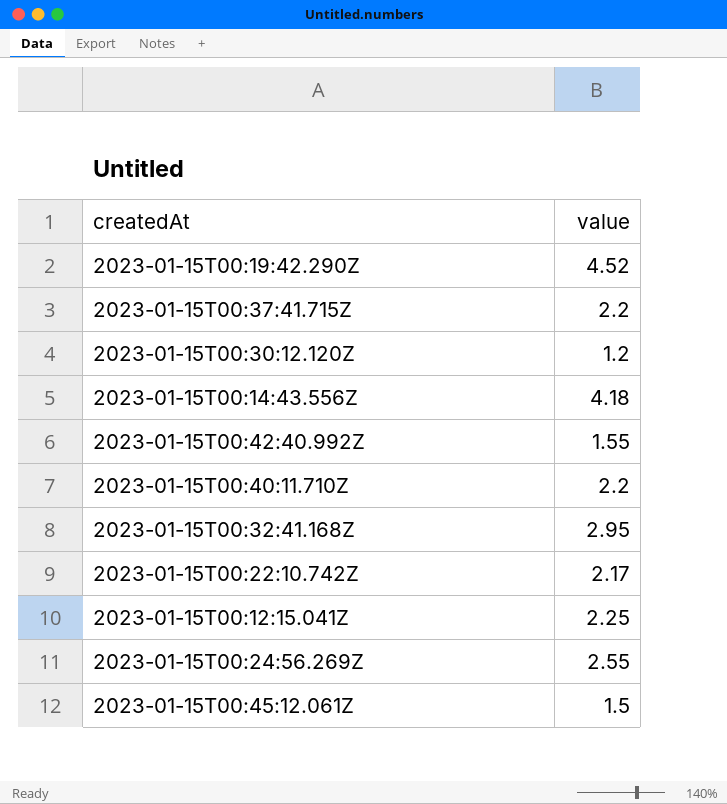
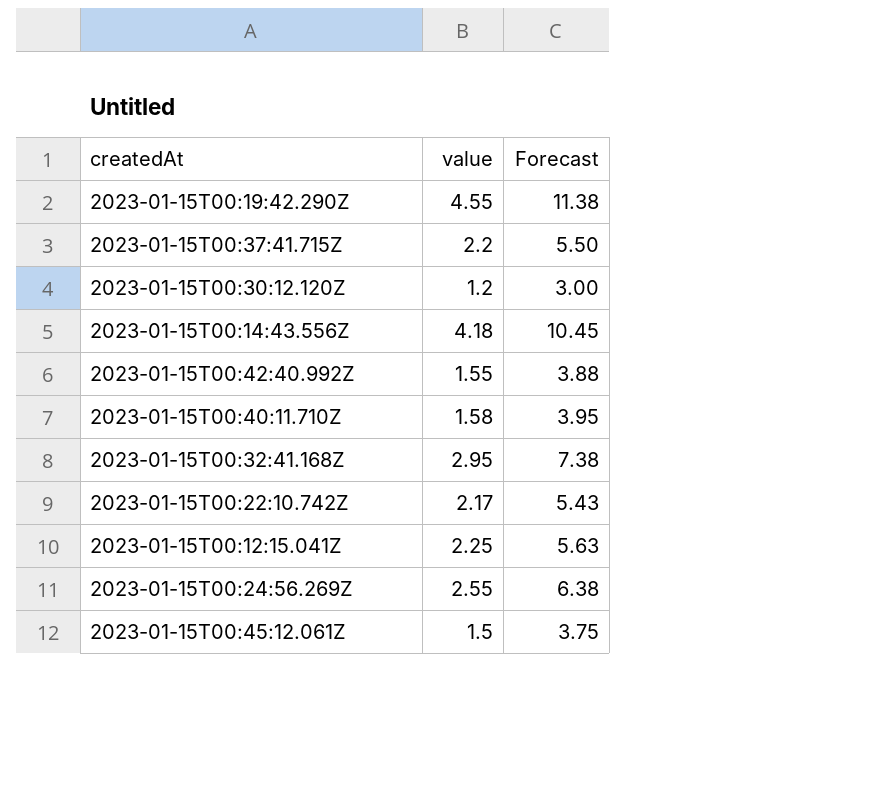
column Forecast | formula: none -> [value] * 2.5
2023-01-15T00:19:42.290Z | value: 4.52 -> 4.55
2023-01-15T00:40:11.710Z | value: 2.2 -> 1.58

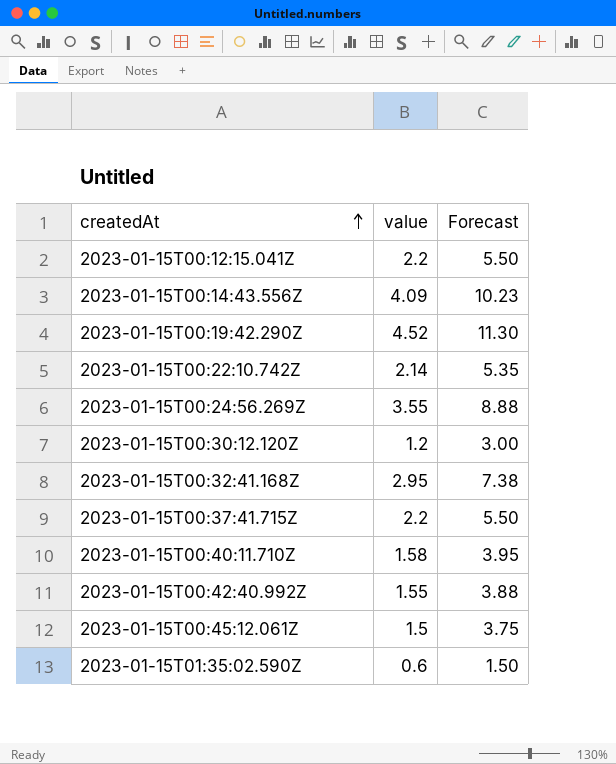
row order: none -> createdAt ascending
2023-01-15T00:12:15.041Z | value: 2.25 -> 2.2
2023-01-15T00:12:15.041Z | Forecast: 5.63 -> 5.50
2023-01-15T00:14:43.556Z | value: 4.18 -> 4.09
2023-01-15T00:14:43.556Z | Forecast: 10.45 -> 10.23
2023-01-15T00:19:42.290Z | value: 4.55 -> 4.52
2023-01-15T00:19:42.290Z | Forecast: 11.38 -> 11.30
2023-01-15T00:22:10.742Z | value: 2.17 -> 2.14
2023-01-15T00:22:10.742Z | Forecast: 5.43 -> 5.35
2023-01-15T00:24:56.269Z | value: 2.55 -> 3.55
2023-01-15T00:24:56.269Z | Forecast: 6.38 -> 8.88
row 2023-01-15T01:35:02.590Z: none -> 0.6 | 1.50

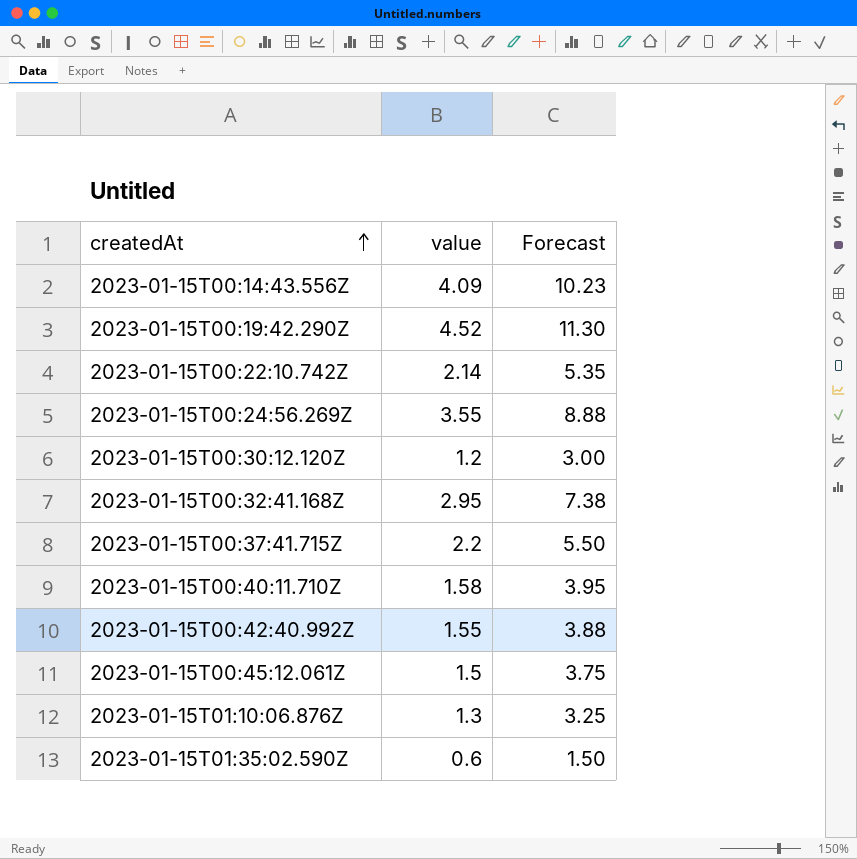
row 2023-01-15T00:12:15.041Z: 2.2 | 5.50 -> none
row 2023-01-15T01:10:06.876Z: none -> 1.3 | 3.25

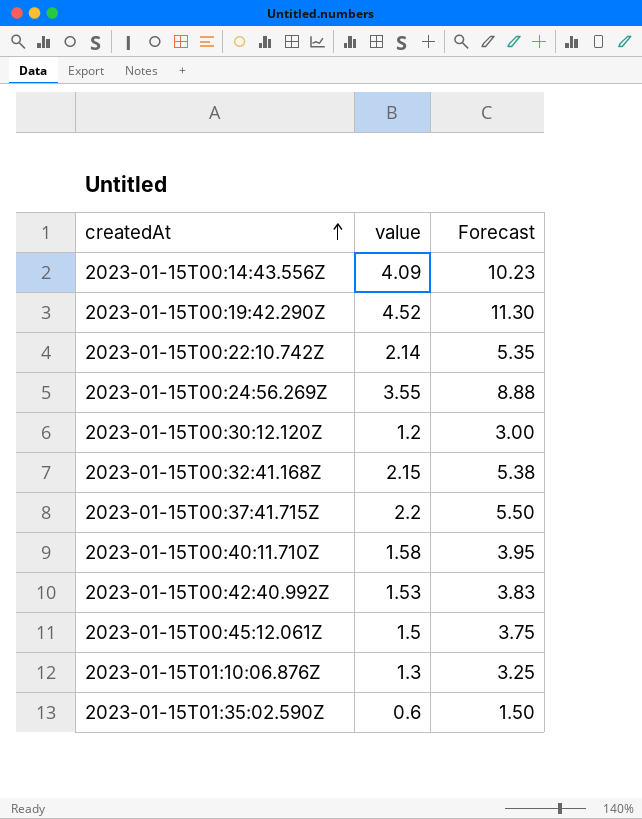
2023-01-15T00:32:41.168Z | value: 2.95 -> 2.15
2023-01-15T00:32:41.168Z | Forecast: 7.38 -> 5.38
2023-01-15T00:42:40.992Z | value: 1.55 -> 1.53
2023-01-15T00:42:40.992Z | Forecast: 3.88 -> 3.83

